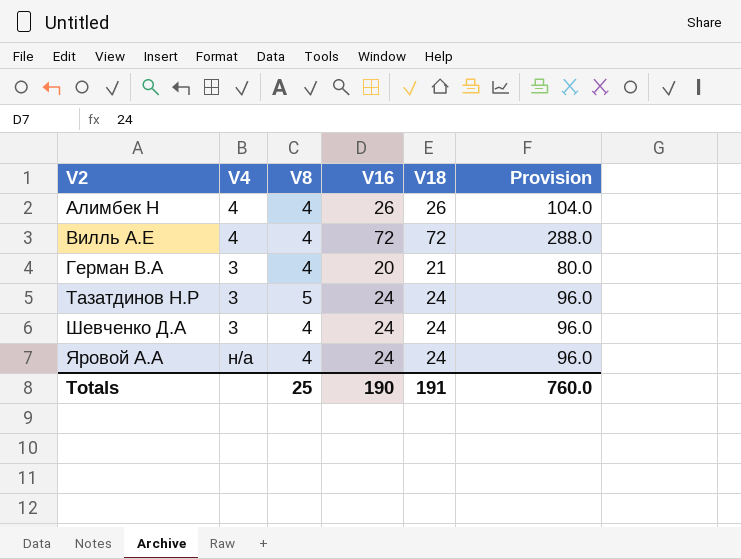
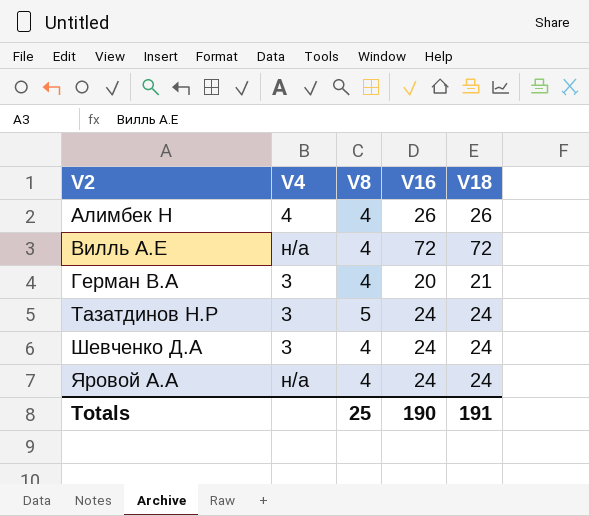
column Provision | formula: [V16] * 4 -> none
Вилль А.Е | V4: 4 -> н/а

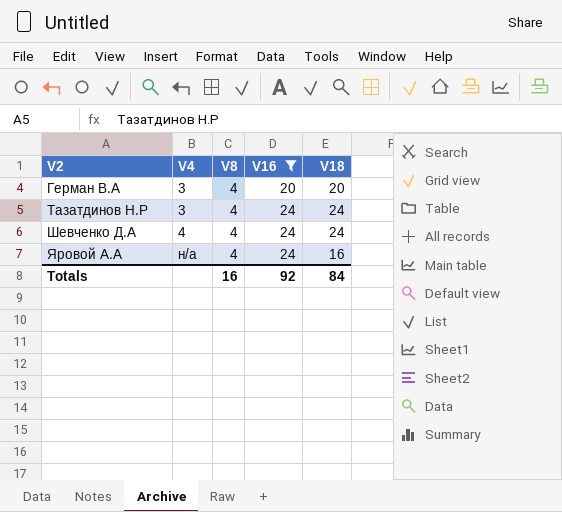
filter: none -> V16 <= 24
Герман В.А | V18: 21 -> 20
Тазатдинов Н.Р | V8: 5 -> 4
Шевченко Д.А | V4: 3 -> 4
Яровой А.А | V18: 24 -> 16
Totals | V8: 25 -> 16
Totals | V16: 190 -> 92
Totals | V18: 191 -> 84

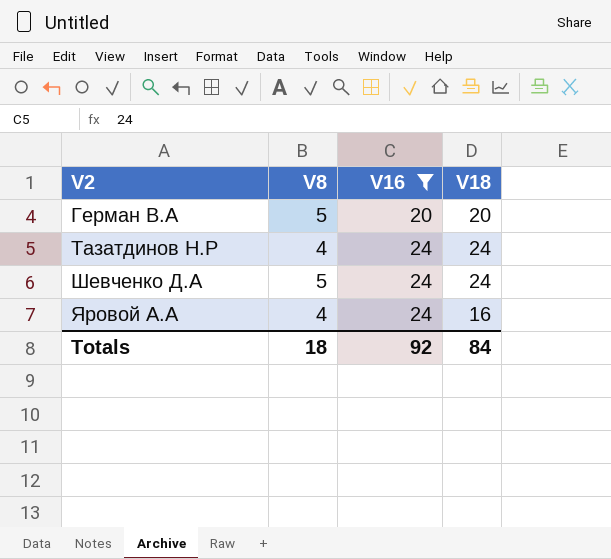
column V4 | position: 2 -> none
Герман В.А | V8: 4 -> 5
Шевченко Д.А | V8: 4 -> 5
Totals | V8: 16 -> 18

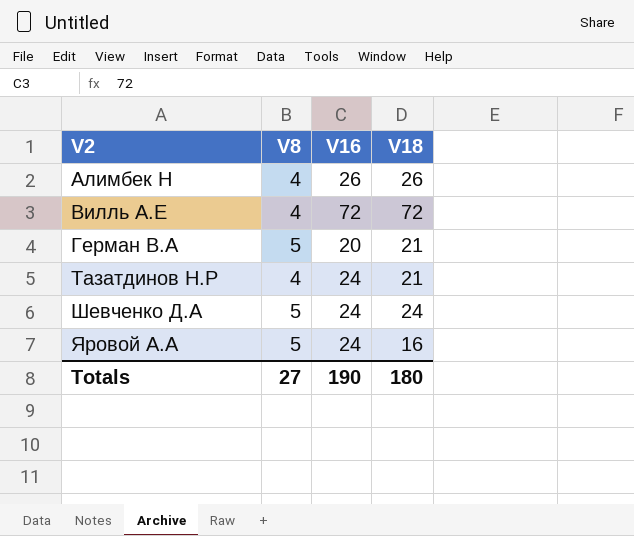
filter: V16 <= 24 -> none
Герман В.А | V18: 20 -> 21
Тазатдинов Н.Р | V18: 24 -> 21
Яровой А.А | V8: 4 -> 5
Totals | V8: 18 -> 27
Totals | V16: 92 -> 190
Totals | V18: 84 -> 180

